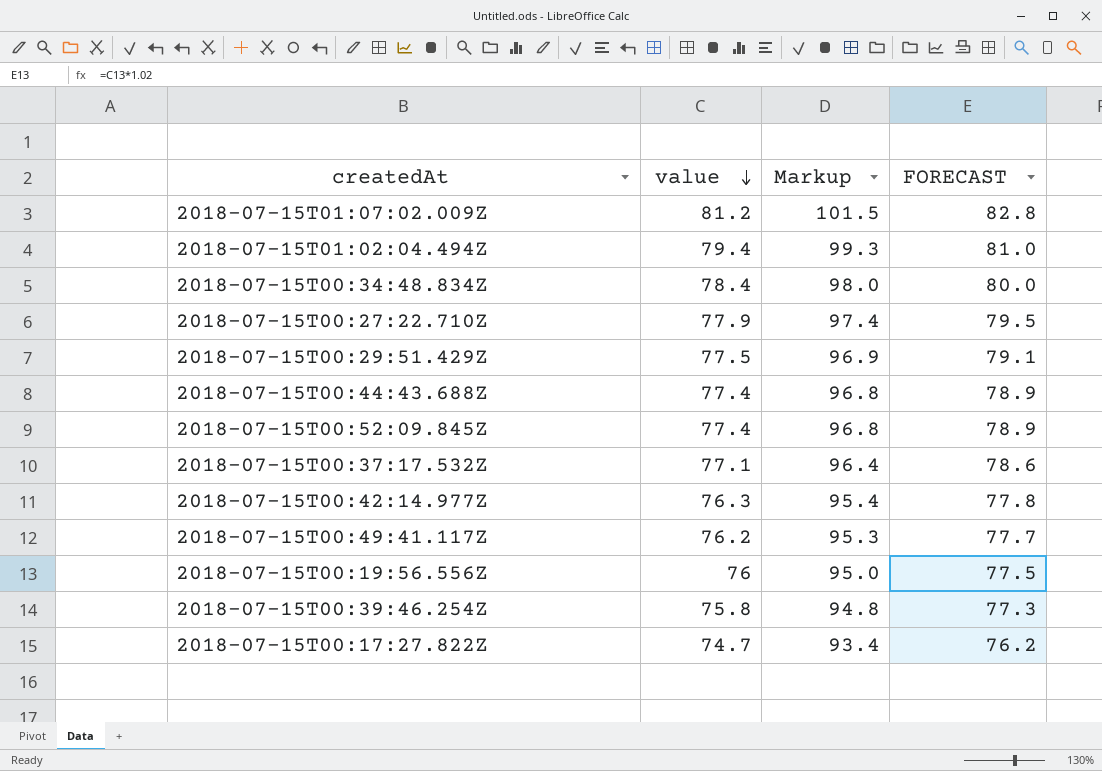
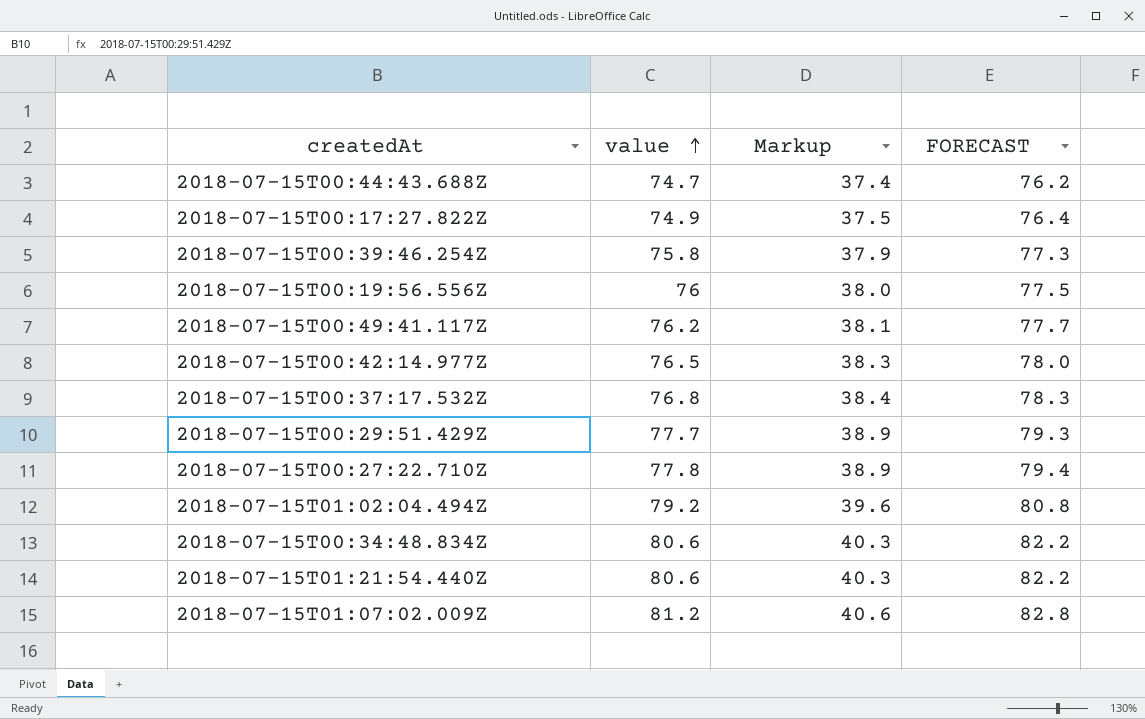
row order: value descending -> value ascending
column Markup | formula: [value] * 1.25 -> [value] * 0.5
row 2018-07-15T00:52:09.845Z: 77.4 | 96.8 | 78.9 -> none
2018-07-15T00:44:43.688Z | value: 77.4 -> 74.7
2018-07-15T00:44:43.688Z | FORECAST: 78.9 -> 76.2
2018-07-15T00:17:27.822Z | value: 74.7 -> 74.9
2018-07-15T00:17:27.822Z | FORECAST: 76.2 -> 76.4
2018-07-15T00:42:14.977Z | value: 76.3 -> 76.5
2018-07-15T00:42:14.977Z | FORECAST: 77.8 -> 78.0
2018-07-15T00:37:17.532Z | value: 77.1 -> 76.8
2018-07-15T00:37:17.532Z | FORECAST: 78.6 -> 78.3
2018-07-15T00:29:51.429Z | value: 77.5 -> 77.7
2018-07-15T00:29:51.429Z | FORECAST: 79.1 -> 79.3
2018-07-15T00:27:22.710Z | value: 77.9 -> 77.8
2018-07-15T00:27:22.710Z | FORECAST: 79.5 -> 79.4
2018-07-15T01:02:04.494Z | value: 79.4 -> 79.2
2018-07-15T01:02:04.494Z | FORECAST: 81.0 -> 80.8
2018-07-15T00:34:48.834Z | value: 78.4 -> 80.6
2018-07-15T00:34:48.834Z | FORECAST: 80.0 -> 82.2
row 2018-07-15T01:21:54.440Z: none -> 80.6 | 40.3 | 82.2

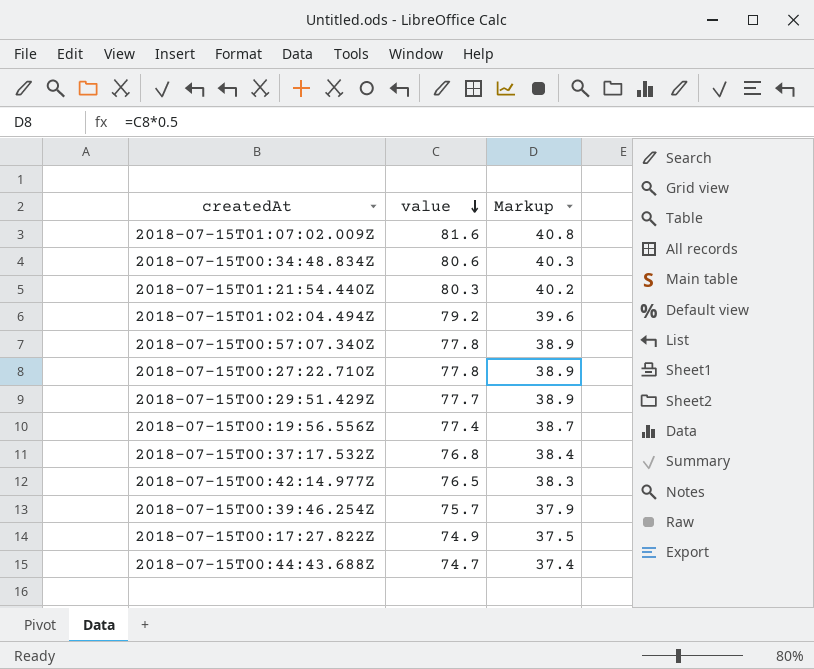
row order: value ascending -> value descending
column FORECAST | formula: [value] * 1.02 -> none
row 2018-07-15T00:49:41.117Z: 76.2 | 38.1 | 77.7 -> none
2018-07-15T01:07:02.009Z | value: 81.2 -> 81.6
2018-07-15T01:07:02.009Z | Markup: 40.6 -> 40.8
2018-07-15T01:21:54.440Z | value: 80.6 -> 80.3
2018-07-15T01:21:54.440Z | Markup: 40.3 -> 40.2
row 2018-07-15T00:57:07.340Z: none -> 77.8 | 38.9
2018-07-15T00:19:56.556Z | value: 76 -> 77.4
2018-07-15T00:19:56.556Z | Markup: 38.0 -> 38.7
2018-07-15T00:39:46.254Z | value: 75.8 -> 75.7

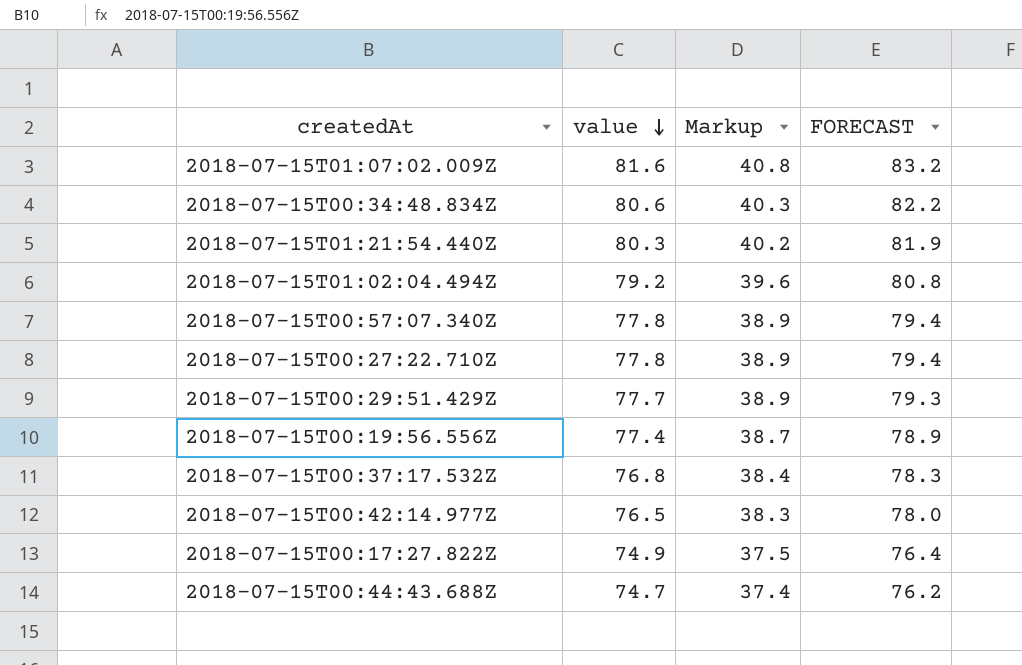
column FORECAST | formula: none -> [value] * 1.02
row 2018-07-15T00:39:46.254Z: 75.7 | 37.9 -> none

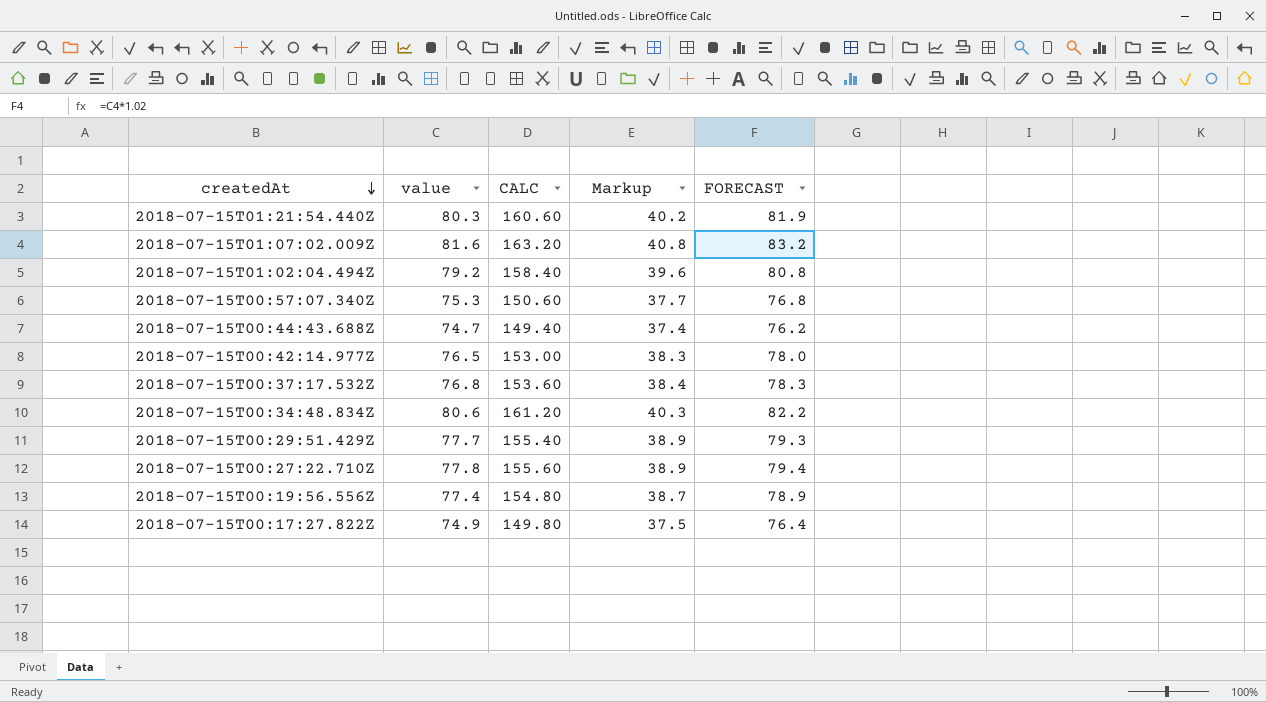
row order: value descending -> createdAt descending
column CALC | formula: none -> [value] * 2
2018-07-15T00:57:07.340Z | value: 77.8 -> 75.3
2018-07-15T00:57:07.340Z | Markup: 38.9 -> 37.7
2018-07-15T00:57:07.340Z | FORECAST: 79.4 -> 76.8

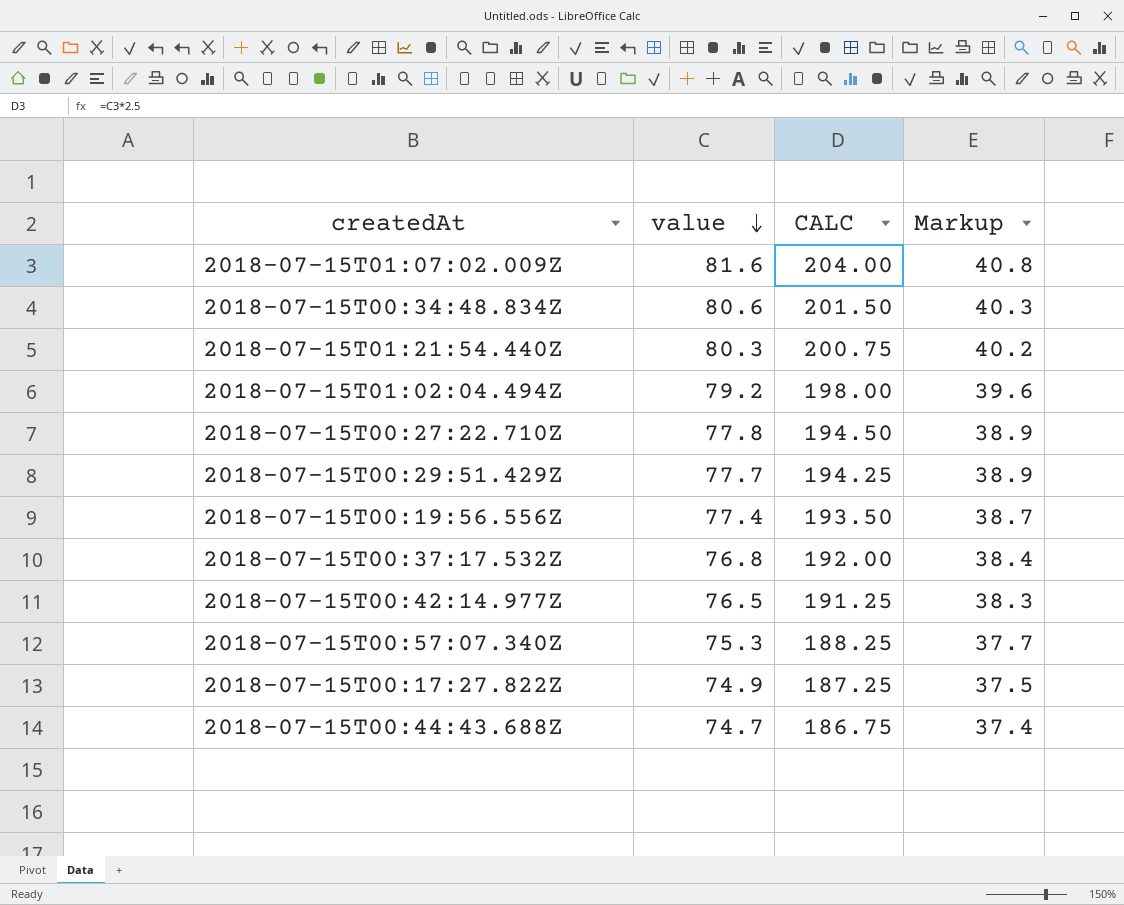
row order: createdAt descending -> value descending
column FORECAST | formula: [value] * 1.02 -> none
column CALC | formula: [value] * 2 -> [value] * 2.5

